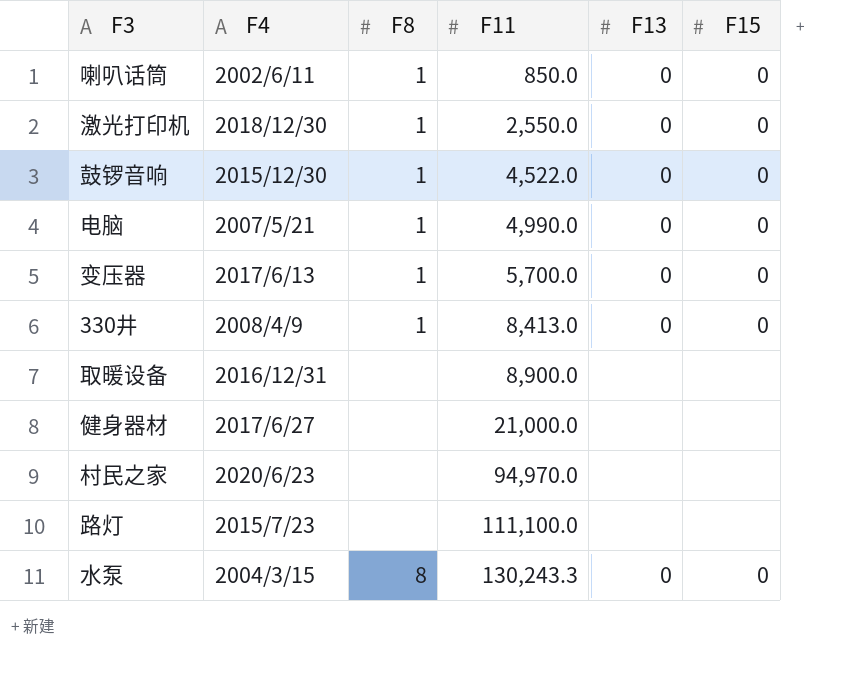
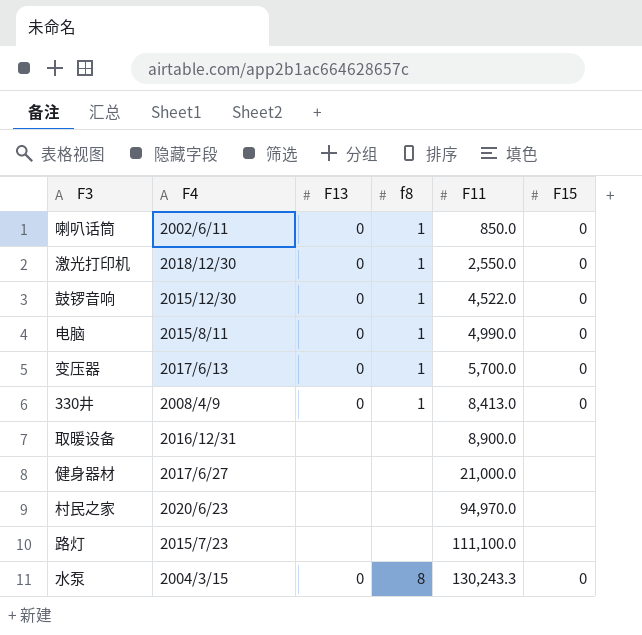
column F13 | position: 5 -> 3
column name: F8 -> f8
电脑 | F4: 2007/5/21 -> 2015/8/11

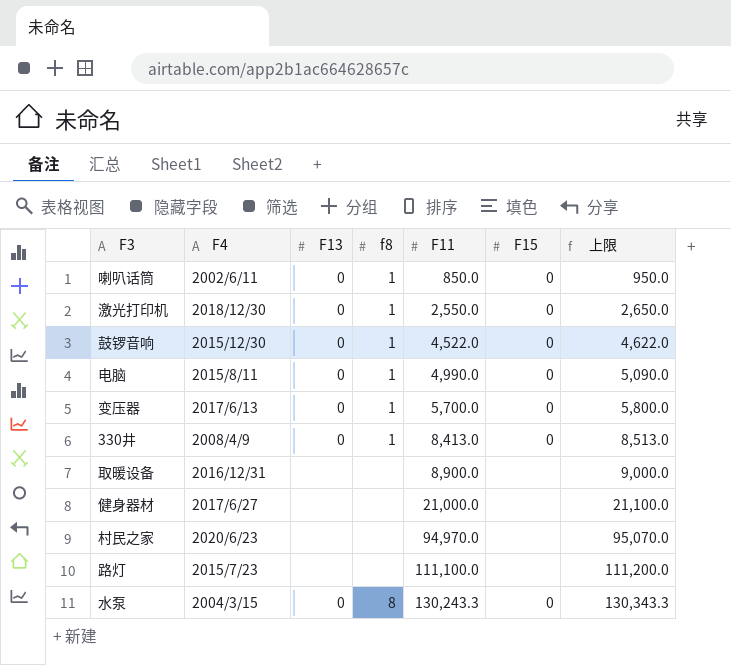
column 上限 | formula: none -> [F11] + 100

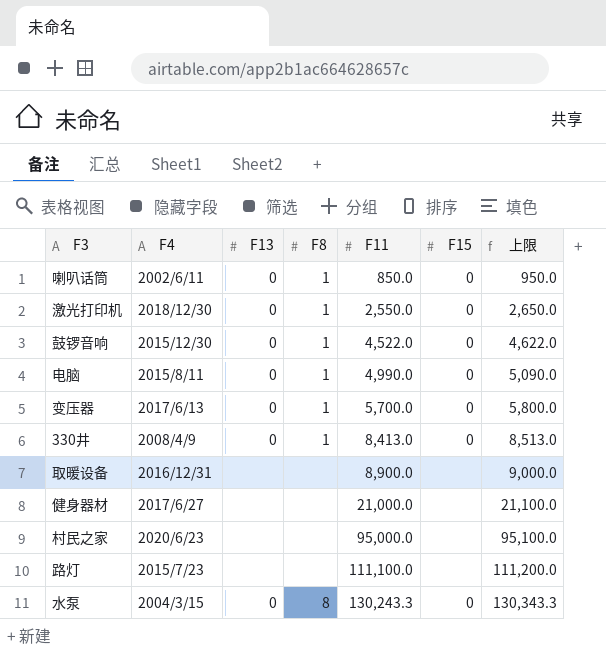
column name: f8 -> F8
村民之家 | F11: 94,970.0 -> 95,000.0
村民之家 | 上限: 95,070.0 -> 95,100.0

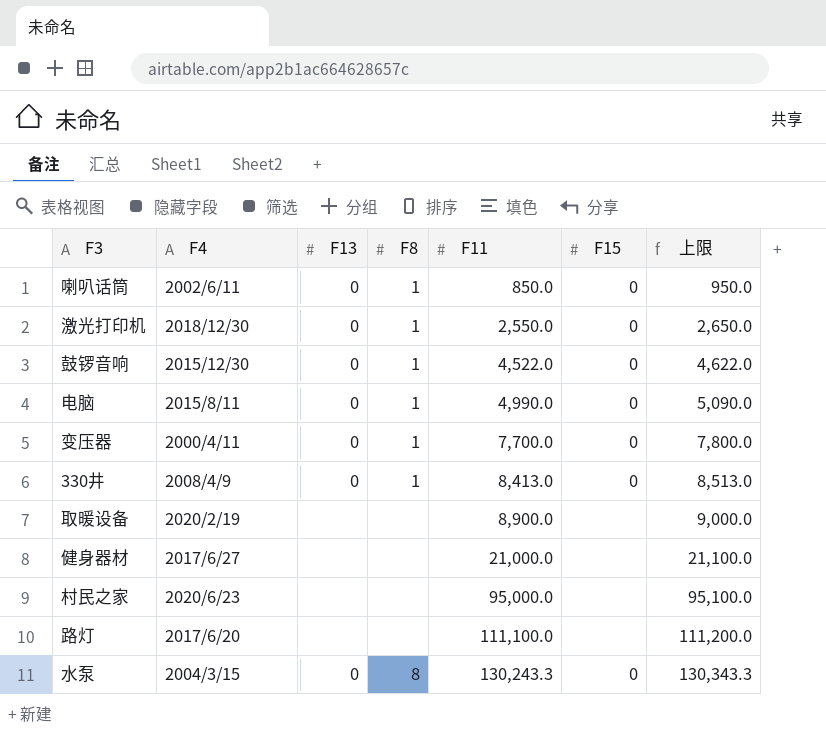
变压器 | F4: 2017/6/13 -> 2000/4/11
变压器 | F11: 5,700.0 -> 7,700.0
变压器 | 上限: 5,800.0 -> 7,800.0
取暖设备 | F4: 2016/12/31 -> 2020/2/19
路灯 | F4: 2015/7/23 -> 2017/6/20

